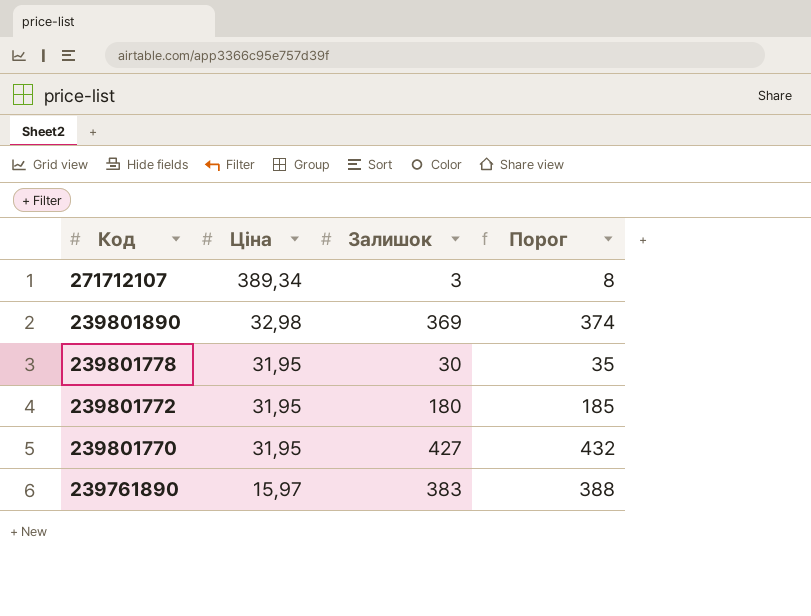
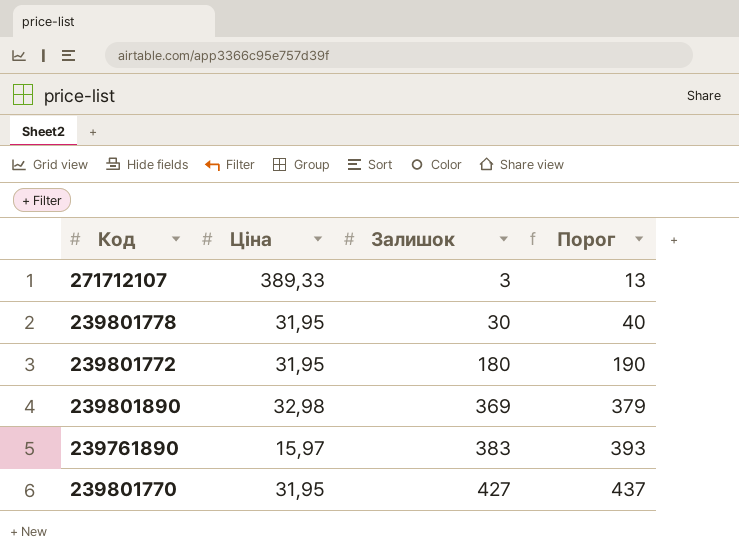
row order: Код descending -> Залишок ascending
column Порог | formula: [Залишок] + 5 -> [Залишок] + 10
271712107 | Ціна: 389,34 -> 389,33

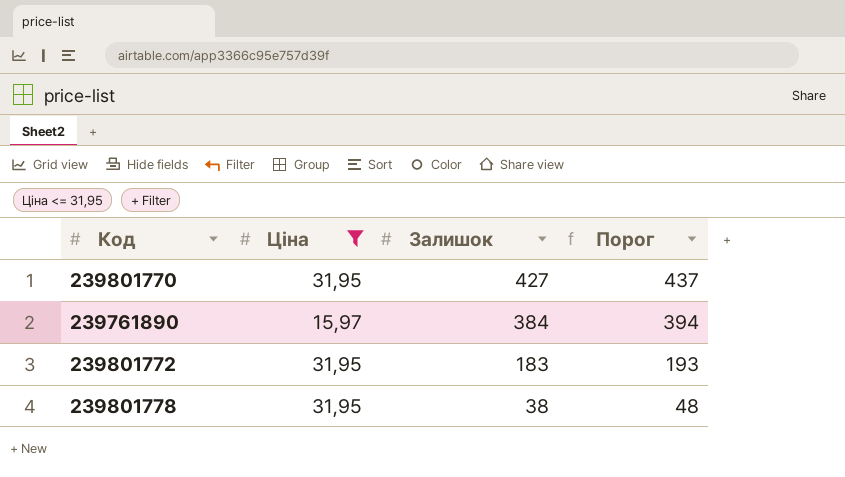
filter: none -> Ціна <= 31,95
row order: Залишок ascending -> Залишок descending
239761890 | Залишок: 383 -> 384
239761890 | Порог: 393 -> 394
239801772 | Залишок: 180 -> 183
239801772 | Порог: 190 -> 193
239801778 | Залишок: 30 -> 38
239801778 | Порог: 40 -> 48

